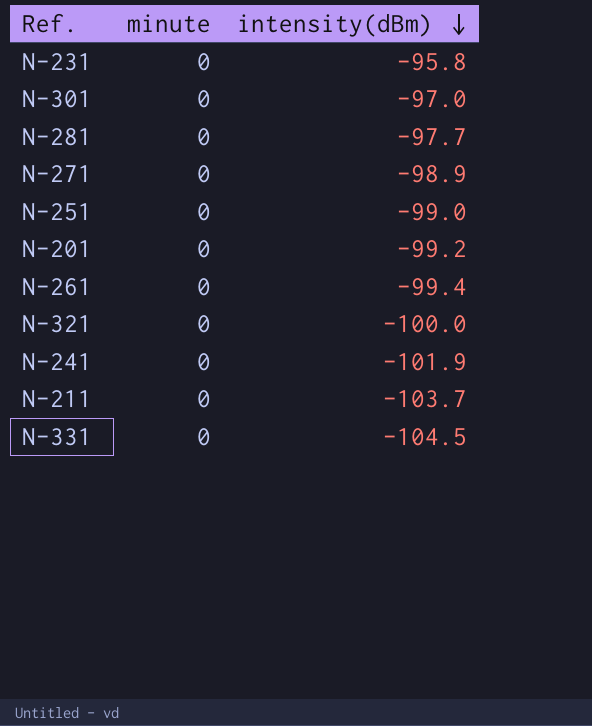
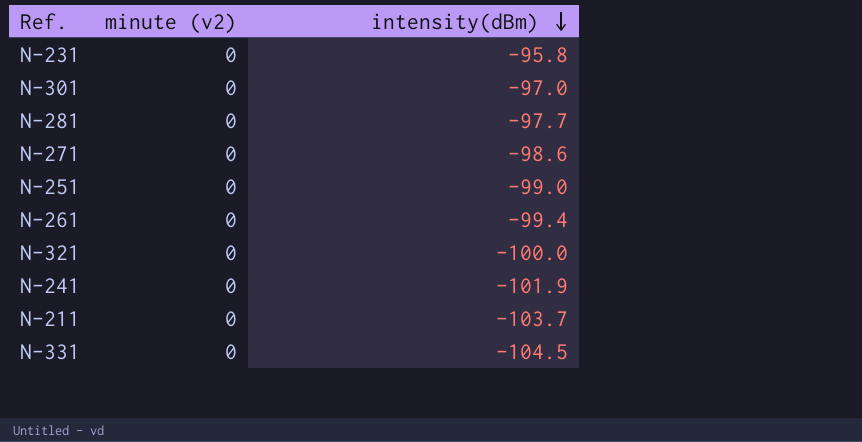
column name: minute -> minute (v2)
row N-201: 0 | -99.2 -> none
N-271 | intensity(dBm): -98.9 -> -98.6

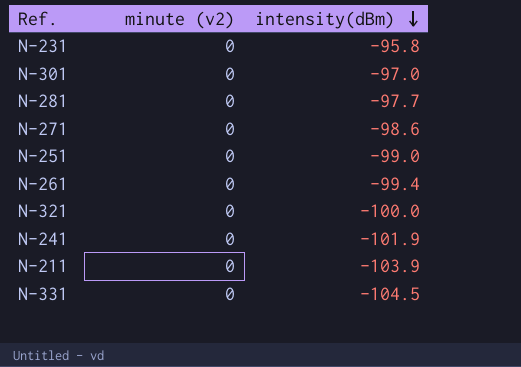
N-211 | intensity(dBm): -103.7 -> -103.9

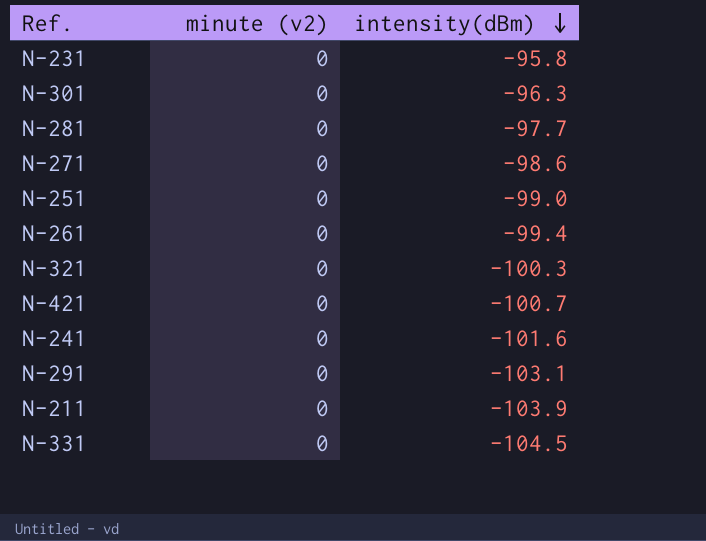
N-301 | intensity(dBm): -97.0 -> -96.3
N-321 | intensity(dBm): -100.0 -> -100.3
row N-421: none -> 0 | -100.7
N-241 | intensity(dBm): -101.9 -> -101.6
row N-291: none -> 0 | -103.1

